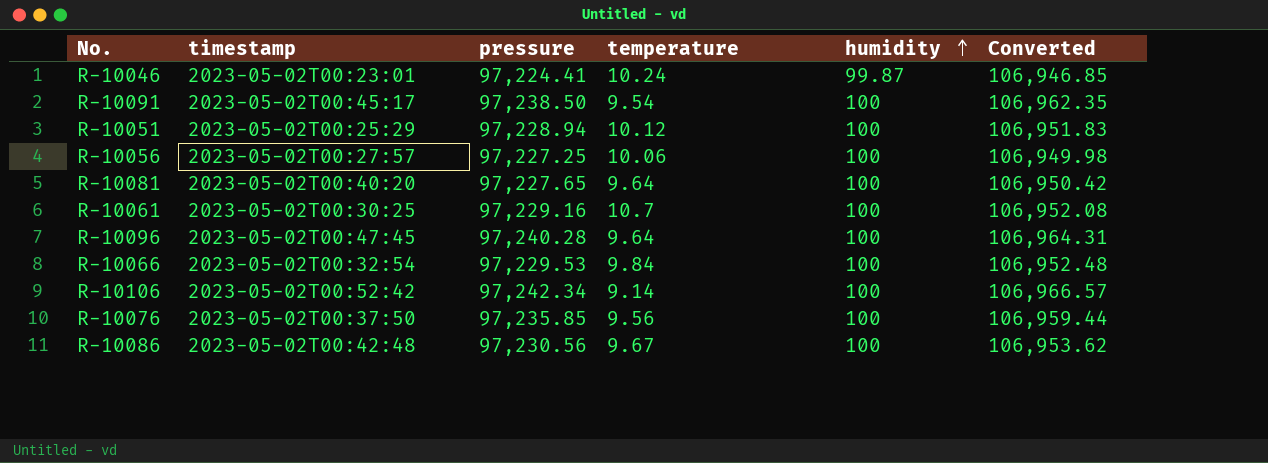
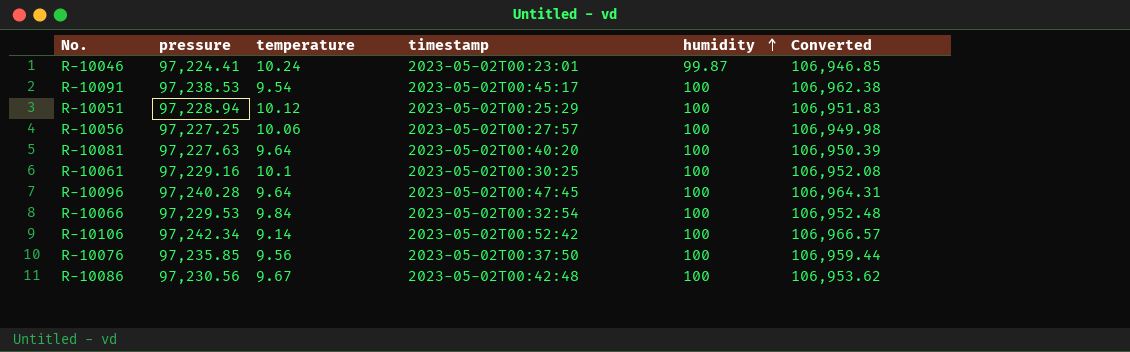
column timestamp | position: 2 -> 4
R-10091 | pressure: 97,238.50 -> 97,238.53
R-10091 | Converted: 106,962.35 -> 106,962.38
R-10081 | pressure: 97,227.65 -> 97,227.63
R-10081 | Converted: 106,950.42 -> 106,950.39
R-10061 | temperature: 10.7 -> 10.1

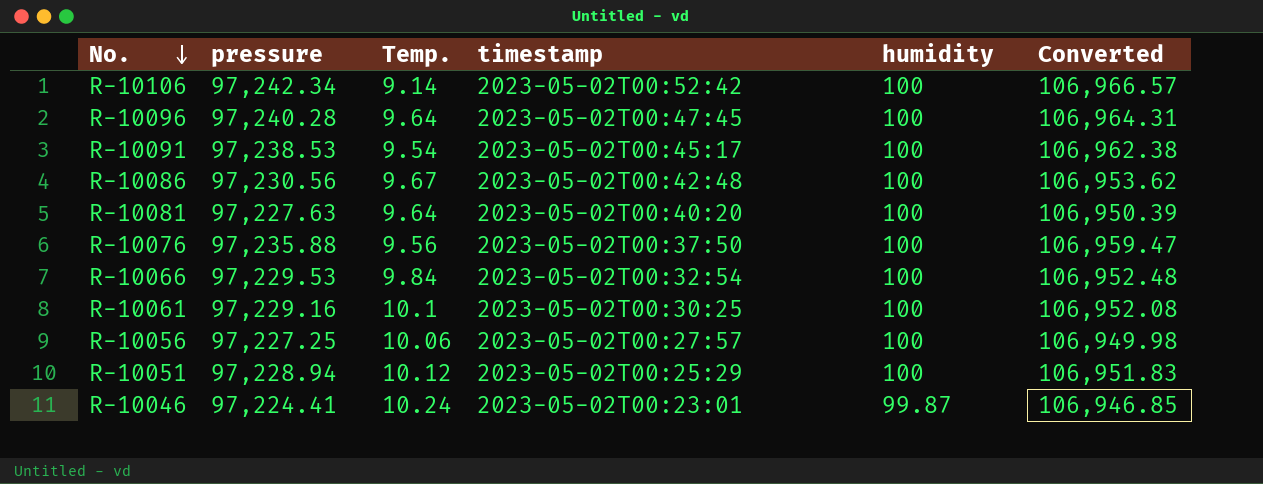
row order: humidity ascending -> No. descending
column name: temperature -> Temp.
R-10076 | pressure: 97,235.85 -> 97,235.88
R-10076 | Converted: 106,959.44 -> 106,959.47

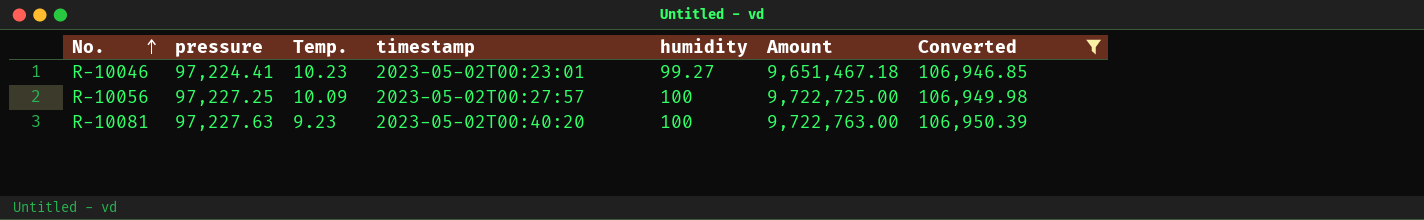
filter: none -> Converted <= 106,950.39
row order: No. descending -> No. ascending
column Amount | formula: none -> [pressure] * [humidity]
R-10046 | Temp.: 10.24 -> 10.23
R-10046 | humidity: 99.87 -> 99.27
R-10056 | Temp.: 10.06 -> 10.09
R-10081 | Temp.: 9.64 -> 9.23

